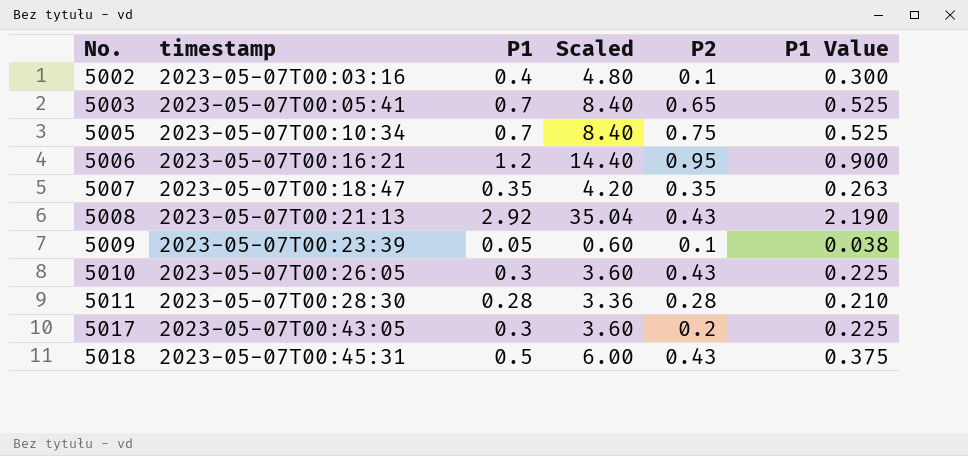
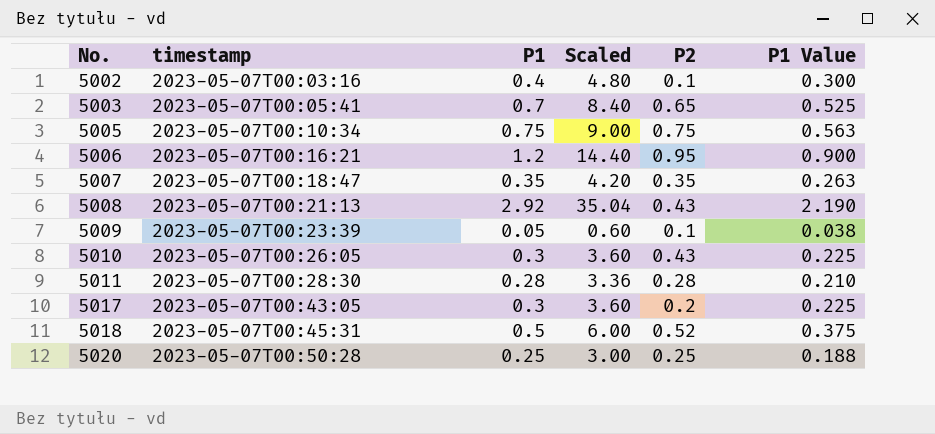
5005 | P1: 0.7 -> 0.75
5005 | Scaled: 8.40 -> 9.00
5005 | P1 Value: 0.525 -> 0.563
5018 | P2: 0.43 -> 0.52
row 5020: none -> 2023-05-07T00:50:28 | 0.25 | 3.00 | 0.25 | 0.188

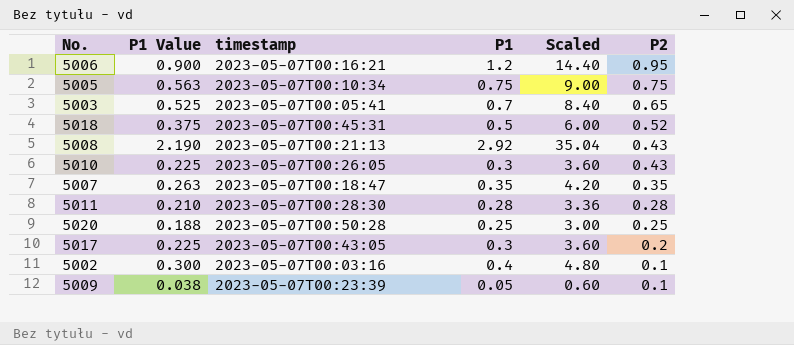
row order: No. ascending -> P2 descending
column P1 Value | position: 6 -> 2

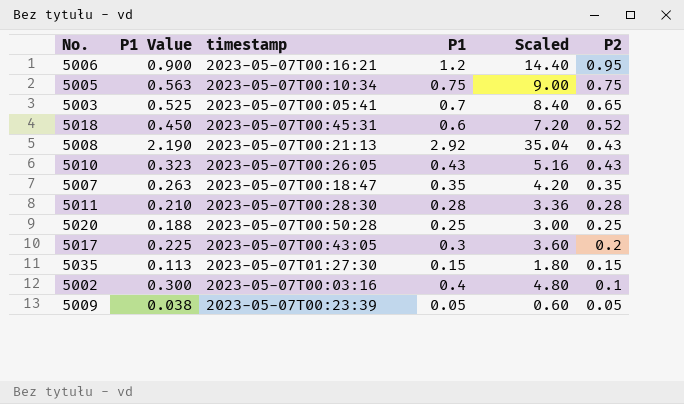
5018 | P1 Value: 0.375 -> 0.450
5018 | P1: 0.5 -> 0.6
5018 | Scaled: 6.00 -> 7.20
5010 | P1 Value: 0.225 -> 0.323
5010 | P1: 0.3 -> 0.43
5010 | Scaled: 3.60 -> 5.16
row 5035: none -> 0.113 | 2023-05-07T01:27:30 | 0.15 | 1.80 | 0.15
5009 | P2: 0.1 -> 0.05

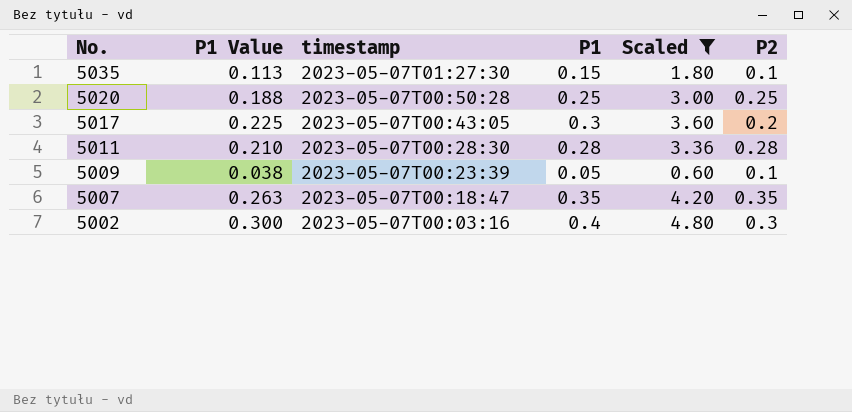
filter: none -> Scaled <= 4.80
row order: P2 descending -> No. descending
5035 | P2: 0.15 -> 0.1
5009 | P2: 0.05 -> 0.1
5002 | P2: 0.1 -> 0.3

